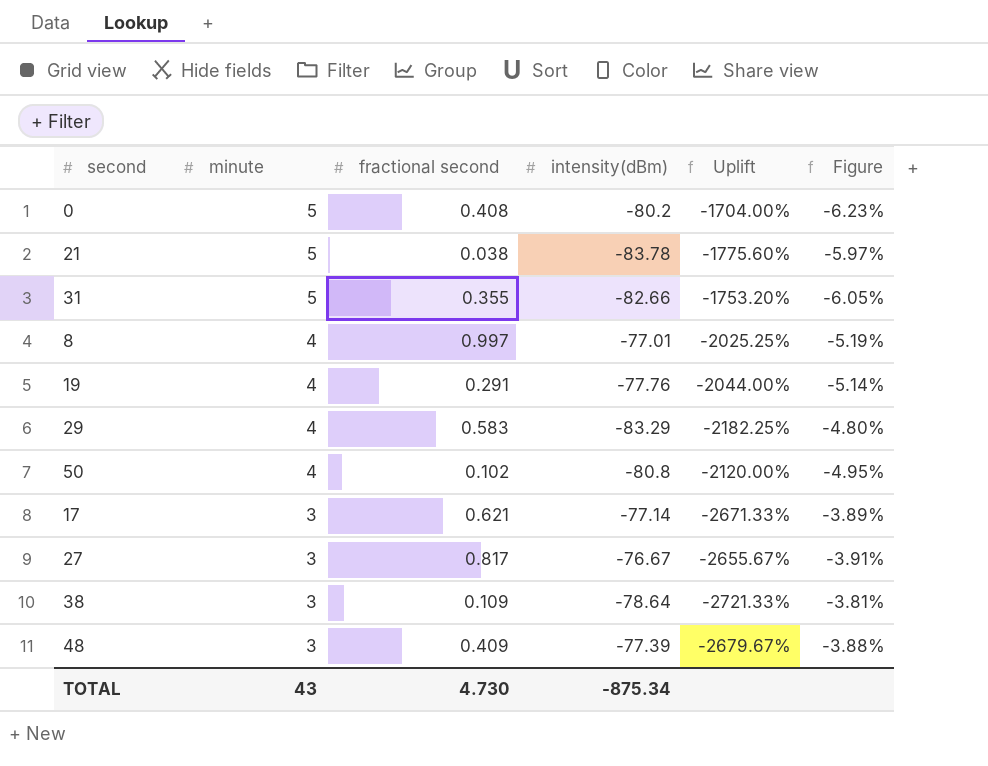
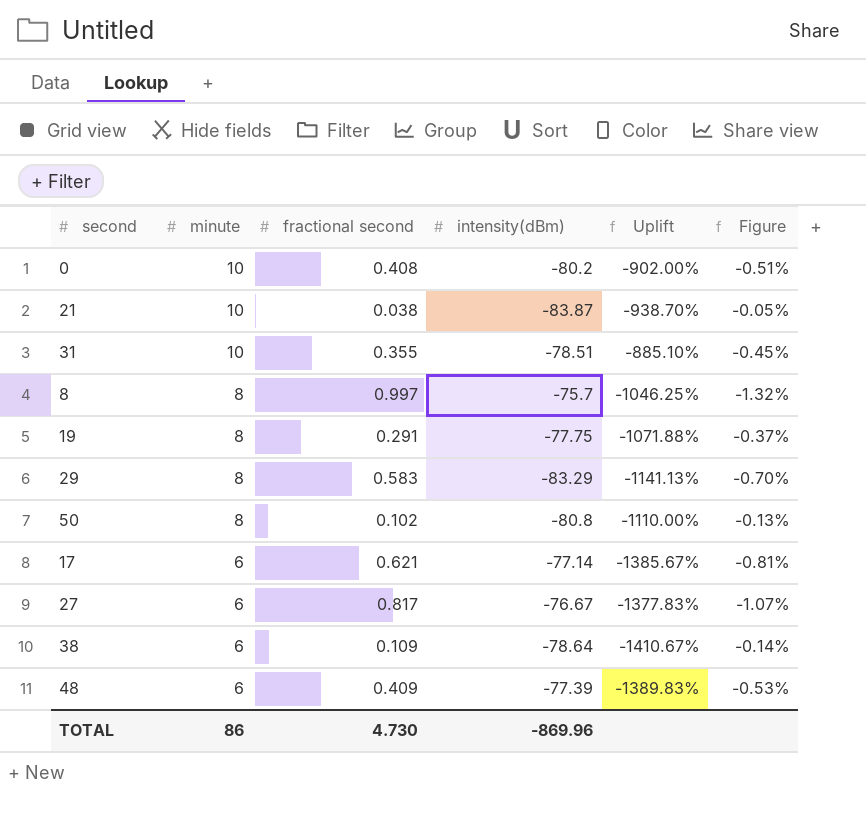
column Figure | formula: [minute] / [intensity(dBm)] -> [fractional second] / [intensity(dBm)]
0 | minute: 5 -> 10
0 | Uplift: -1704.00% -> -902.00%
21 | minute: 5 -> 10
21 | intensity(dBm): -83.78 -> -83.87
21 | Uplift: -1775.60% -> -938.70%
31 | minute: 5 -> 10
31 | intensity(dBm): -82.66 -> -78.51
31 | Uplift: -1753.20% -> -885.10%
8 | minute: 4 -> 8
8 | intensity(dBm): -77.01 -> -75.7
8 | Uplift: -2025.25% -> -1046.25%
19 | minute: 4 -> 8
19 | intensity(dBm): -77.76 -> -77.75
19 | Uplift: -2044.00% -> -1071.88%
29 | minute: 4 -> 8
29 | Uplift: -2182.25% -> -1141.13%
50 | minute: 4 -> 8
50 | Uplift: -2120.00% -> -1110.00%
17 | minute: 3 -> 6
17 | Uplift: -2671.33% -> -1385.67%
27 | minute: 3 -> 6
27 | Uplift: -2655.67% -> -1377.83%
38 | minute: 3 -> 6
38 | Uplift: -2721.33% -> -1410.67%
48 | minute: 3 -> 6
48 | Uplift: -2679.67% -> -1389.83%
TOTAL | minute: 43 -> 86
TOTAL | intensity(dBm): -875.34 -> -869.96

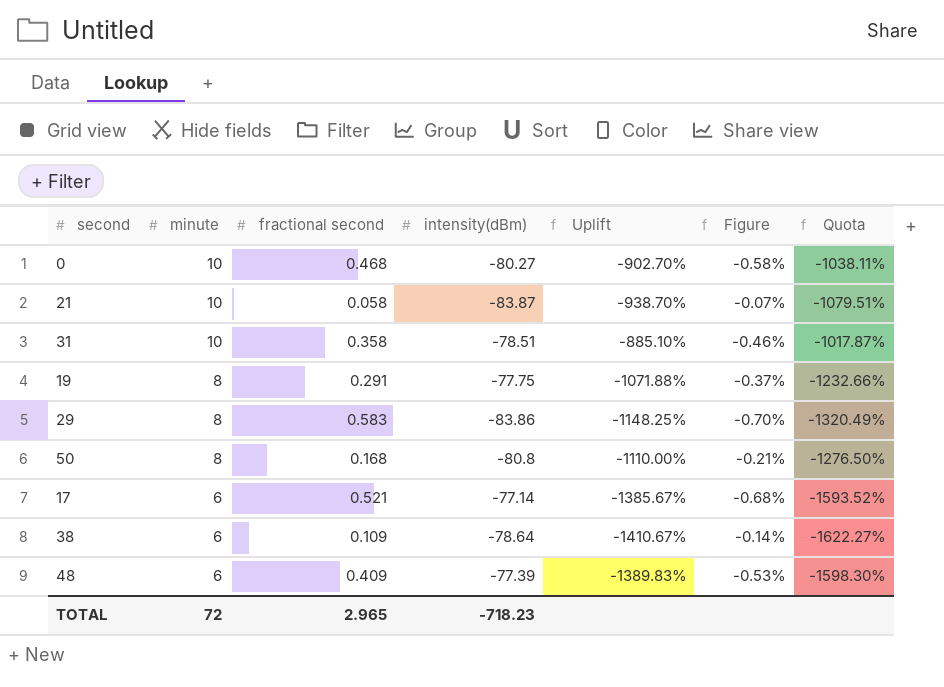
column Quota | formula: none -> [Uplift] * 1.15
row 8: 8 | 0.997 | -75.7 | -1046.25% | -1.32% -> none
row 27: 6 | 0.817 | -76.67 | -1377.83% | -1.07% -> none
0 | fractional second: 0.408 -> 0.468
0 | intensity(dBm): -80.2 -> -80.27
0 | Uplift: -902.00% -> -902.70%
0 | Figure: -0.51% -> -0.58%
21 | fractional second: 0.038 -> 0.058
21 | Figure: -0.05% -> -0.07%
31 | fractional second: 0.355 -> 0.358
31 | Figure: -0.45% -> -0.46%
29 | intensity(dBm): -83.29 -> -83.86
29 | Uplift: -1141.13% -> -1148.25%
50 | fractional second: 0.102 -> 0.168
50 | Figure: -0.13% -> -0.21%
17 | fractional second: 0.621 -> 0.521
17 | Figure: -0.81% -> -0.68%
TOTAL | minute: 86 -> 72
TOTAL | fractional second: 4.730 -> 2.965
TOTAL | intensity(dBm): -869.96 -> -718.23

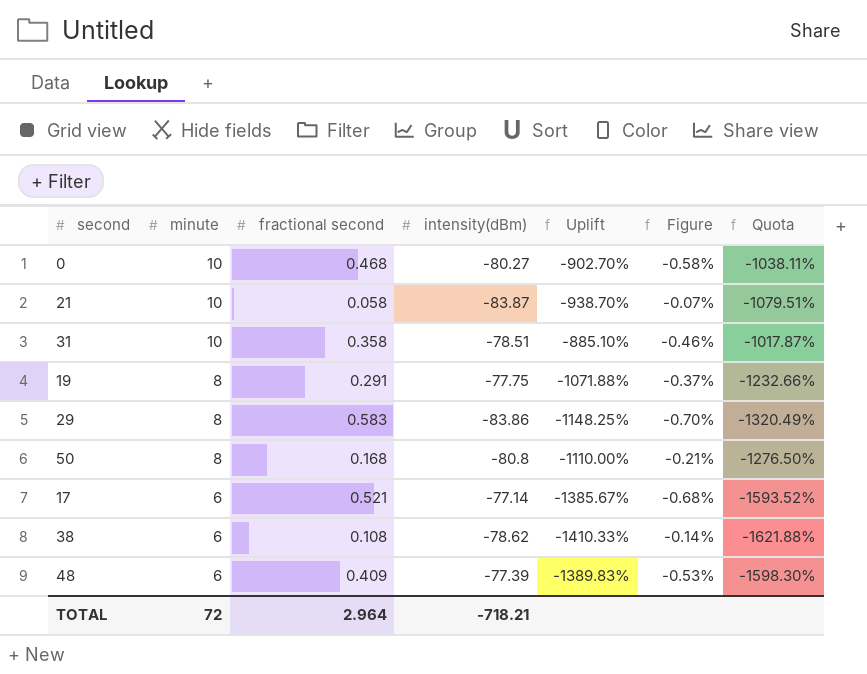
38 | fractional second: 0.109 -> 0.108
38 | intensity(dBm): -78.64 -> -78.62
38 | Uplift: -1410.67% -> -1410.33%
38 | Quota: -1622.27% -> -1621.88%
TOTAL | fractional second: 2.965 -> 2.964
TOTAL | intensity(dBm): -718.23 -> -718.21

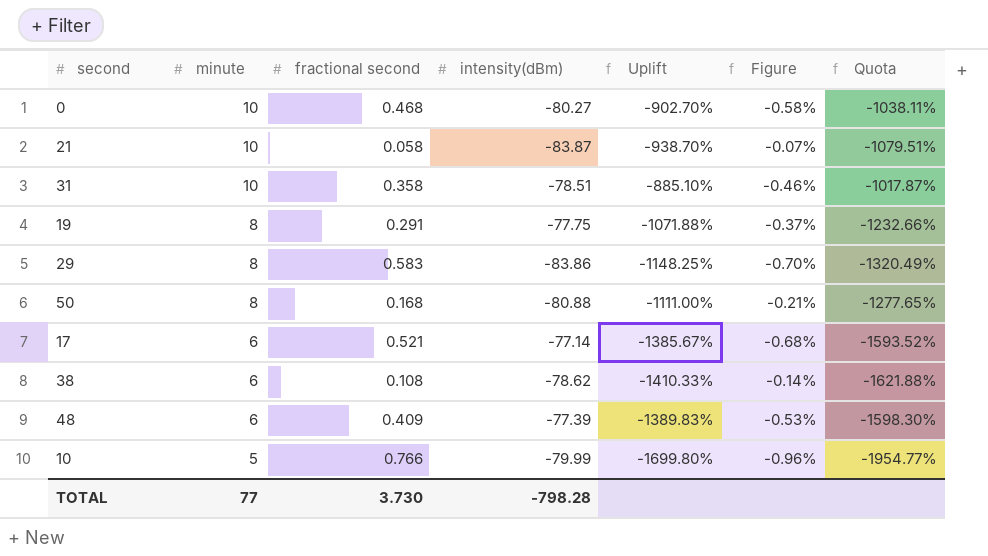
50 | intensity(dBm): -80.8 -> -80.88
50 | Uplift: -1110.00% -> -1111.00%
50 | Quota: -1276.50% -> -1277.65%
row 10: none -> 5 | 0.766 | -79.99 | -1699.80% | -0.96% | -1954.77%
TOTAL | minute: 72 -> 77
TOTAL | fractional second: 2.964 -> 3.730
TOTAL | intensity(dBm): -718.21 -> -798.28

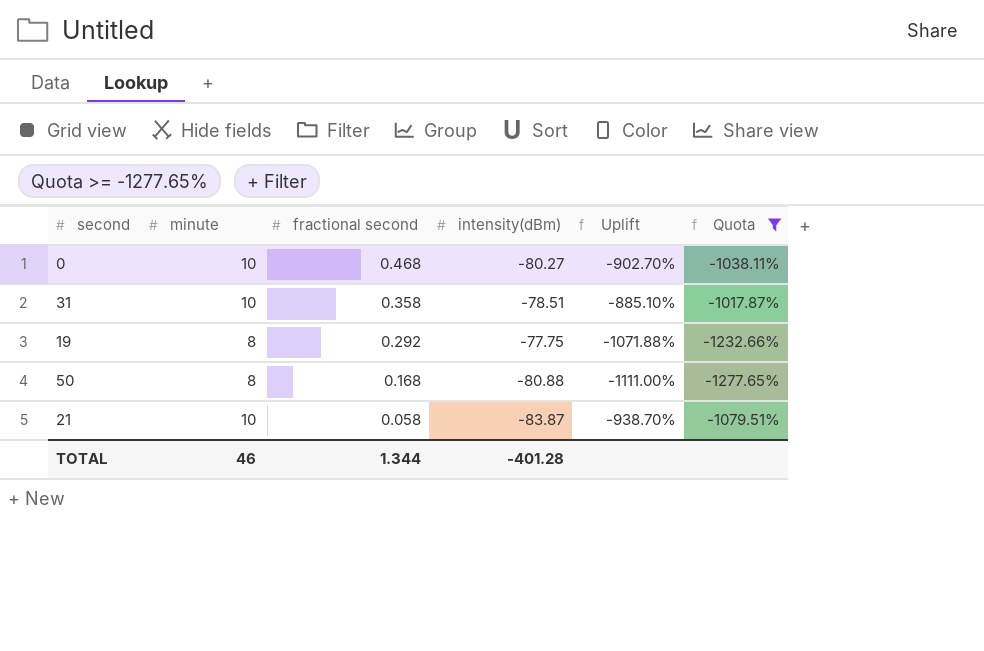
filter: none -> Quota >= -1277.65%
row order: minute descending -> fractional second descending
column Figure | formula: [fractional second] / [intensity(dBm)] -> none
19 | fractional second: 0.291 -> 0.292
TOTAL | minute: 77 -> 46
TOTAL | fractional second: 3.730 -> 1.344
TOTAL | intensity(dBm): -798.28 -> -401.28

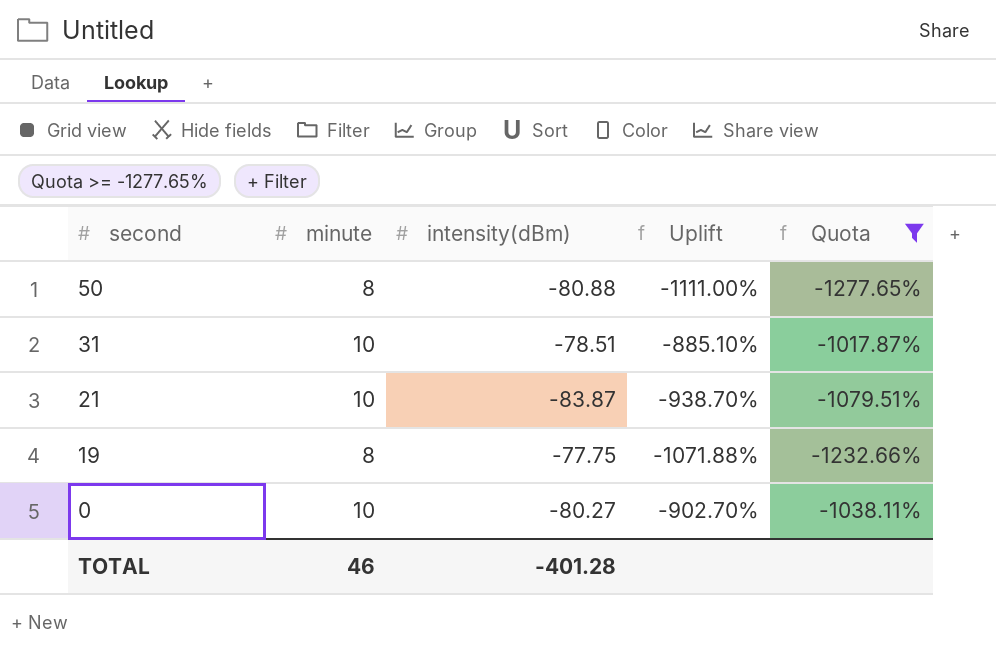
row order: fractional second descending -> second descending
column fractional second | position: 3 -> none

